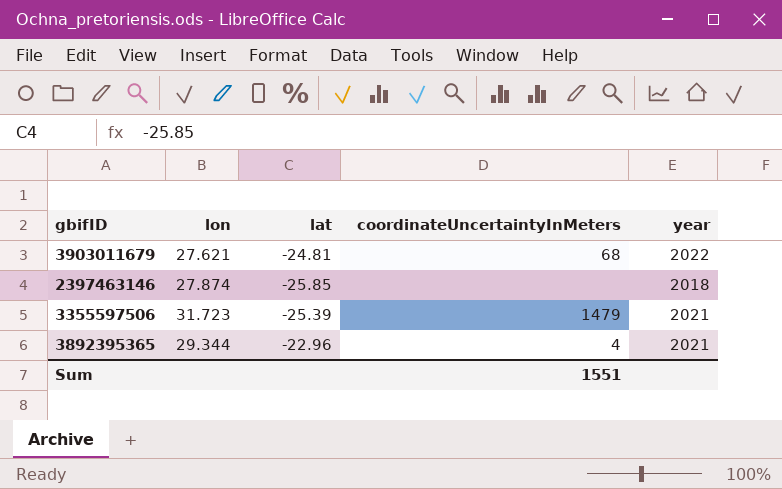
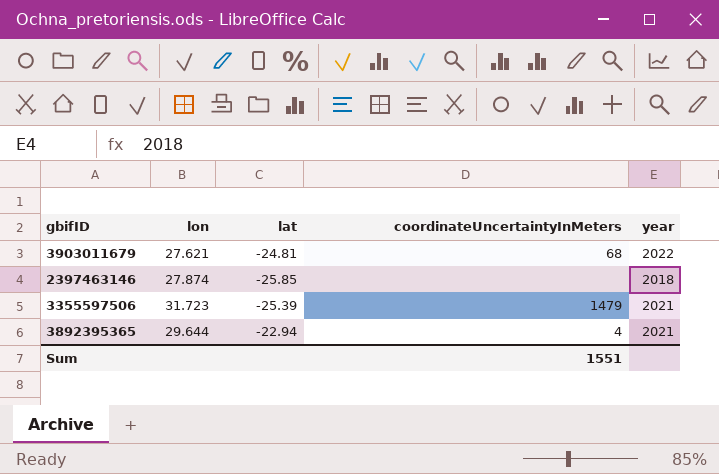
3892395365 | lon: 29.344 -> 29.644
3892395365 | lat: -22.96 -> -22.94

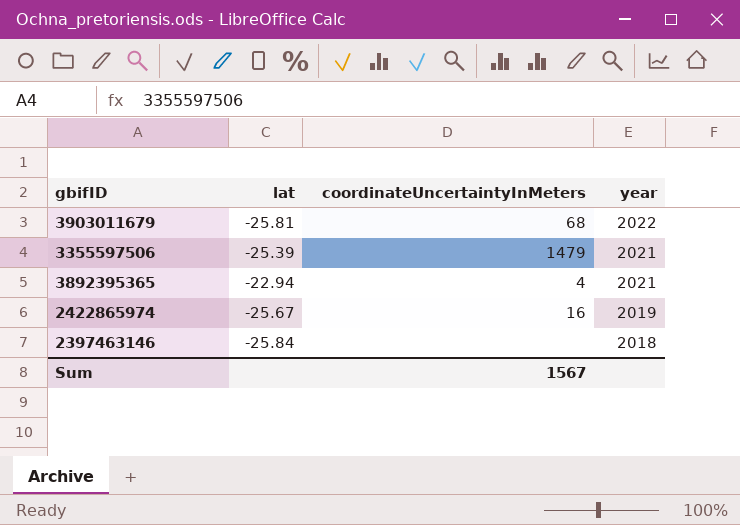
row order: none -> year descending
column lon | position: 2 -> none
3903011679 | lat: -24.81 -> -25.81
row 2422865974: none -> -25.67 | 16 | 2019
2397463146 | lat: -25.85 -> -25.84
Sum | coordinateUncertaintyInMeters: 1551 -> 1567

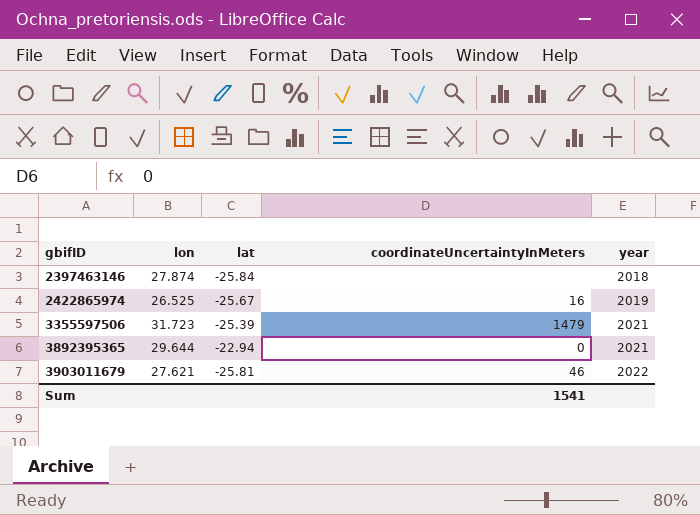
row order: year descending -> gbifID ascending
column lon | position: none -> 2
3892395365 | coordinateUncertaintyInMeters: 4 -> 0
3903011679 | coordinateUncertaintyInMeters: 68 -> 46
Sum | coordinateUncertaintyInMeters: 1567 -> 1541

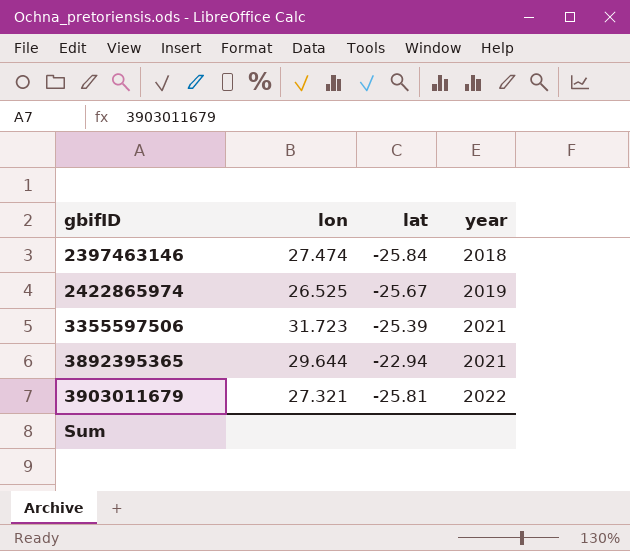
column coordinateUncertaintyInMeters | position: 4 -> none
2397463146 | lon: 27.874 -> 27.474
3903011679 | lon: 27.621 -> 27.321

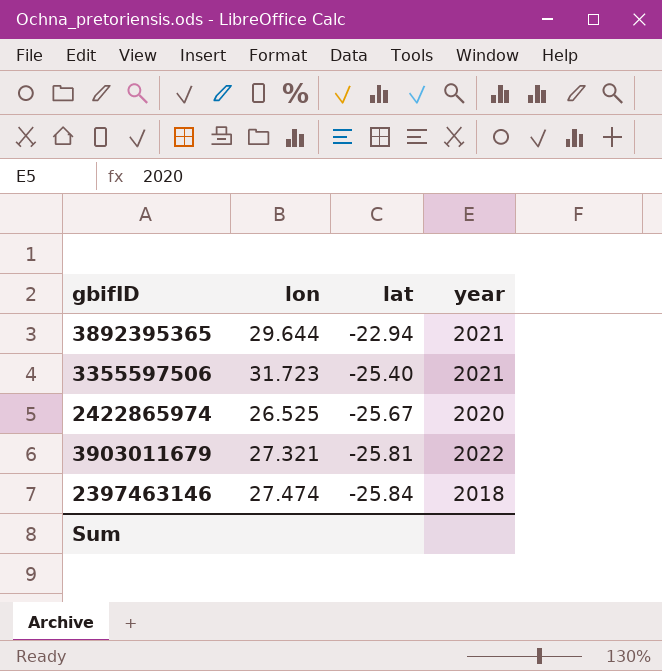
row order: gbifID ascending -> lat descending
3355597506 | lat: -25.39 -> -25.40
2422865974 | year: 2019 -> 2020

